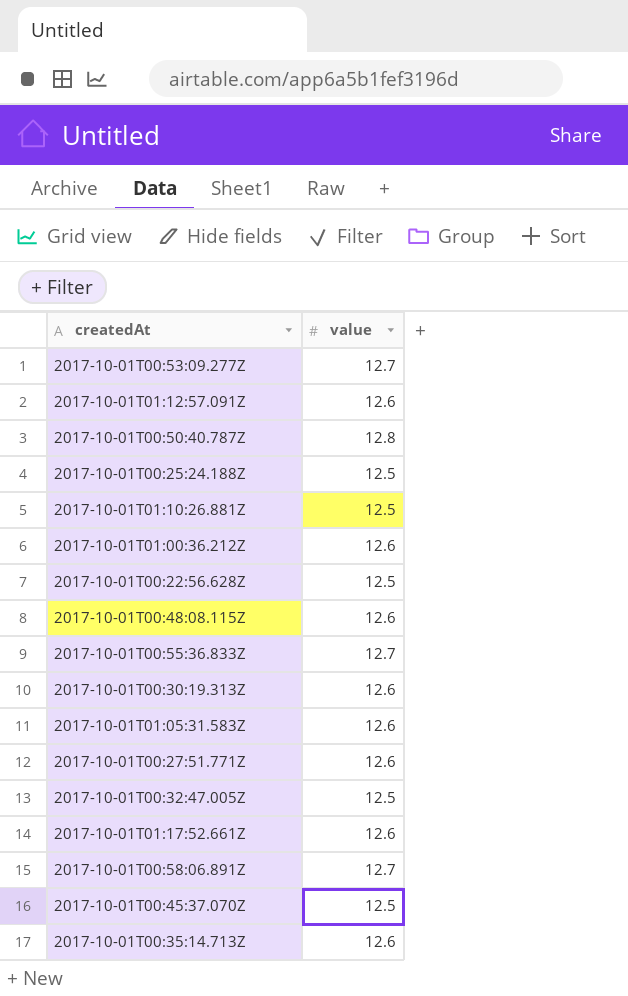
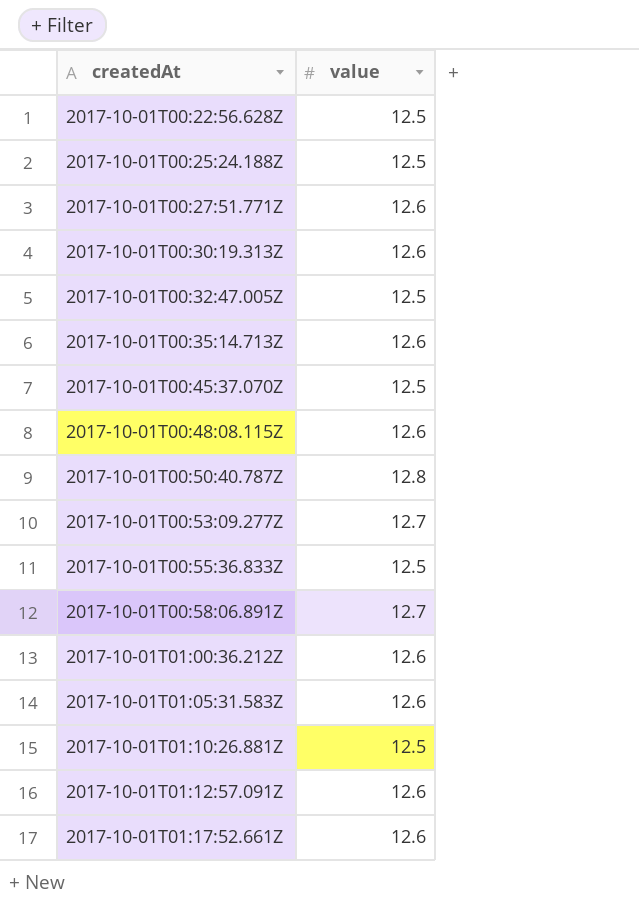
row order: none -> createdAt ascending
2017-10-01T00:55:36.833Z | value: 12.7 -> 12.5

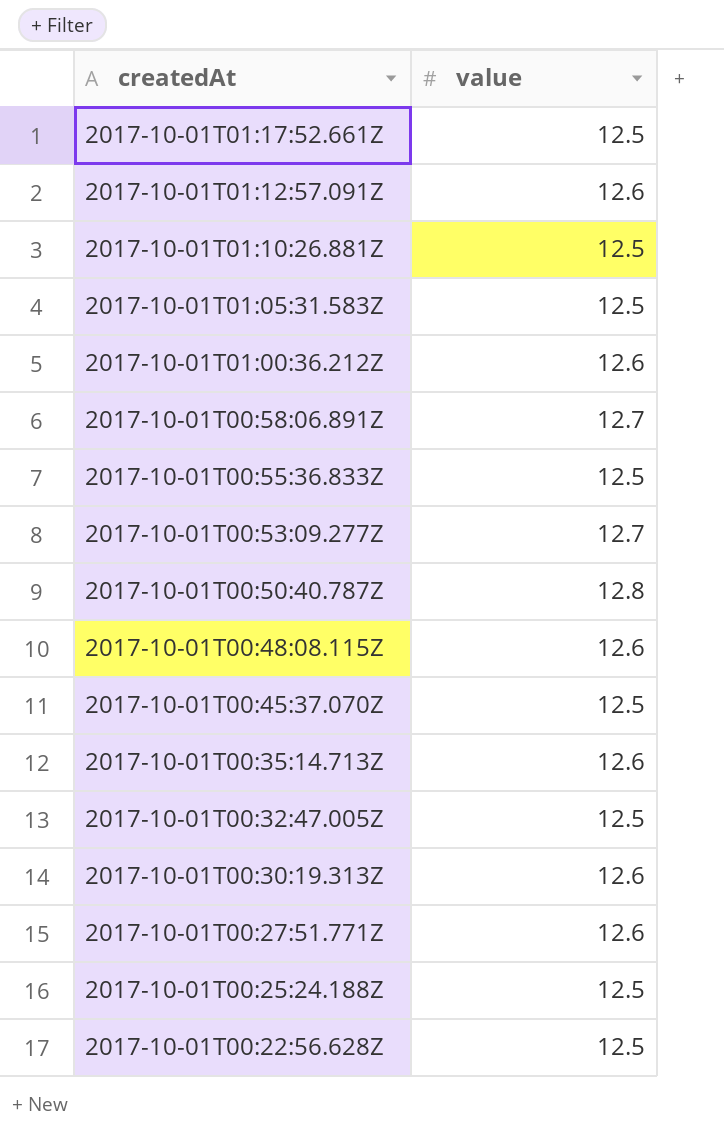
row order: createdAt ascending -> createdAt descending
2017-10-01T01:17:52.661Z | value: 12.6 -> 12.5
2017-10-01T01:05:31.583Z | value: 12.6 -> 12.5

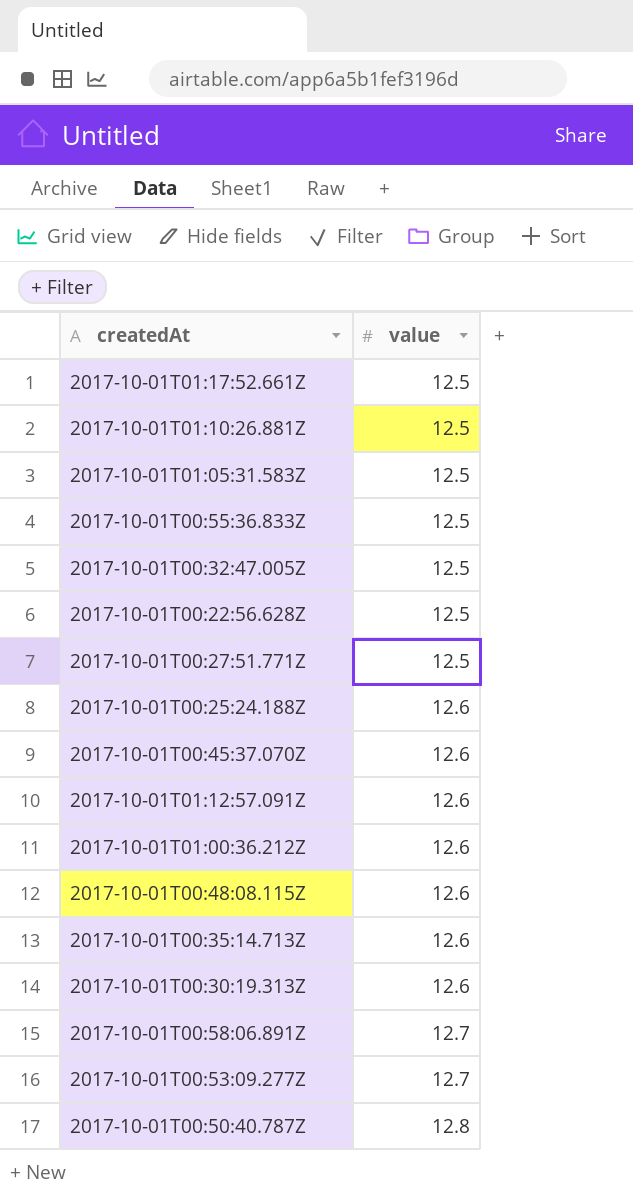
row order: createdAt descending -> value ascending
2017-10-01T00:27:51.771Z | value: 12.6 -> 12.5
2017-10-01T00:25:24.188Z | value: 12.5 -> 12.6
2017-10-01T00:45:37.070Z | value: 12.5 -> 12.6

